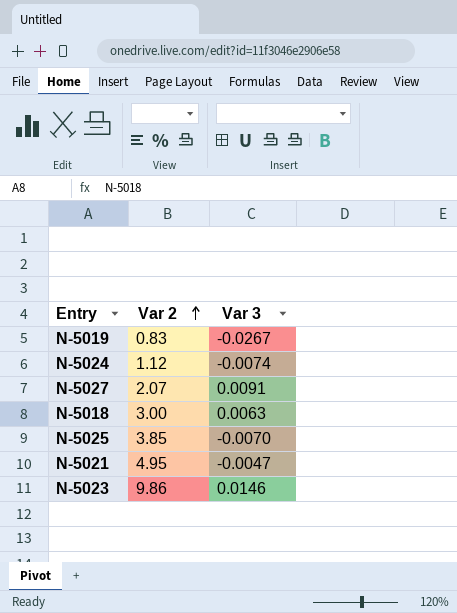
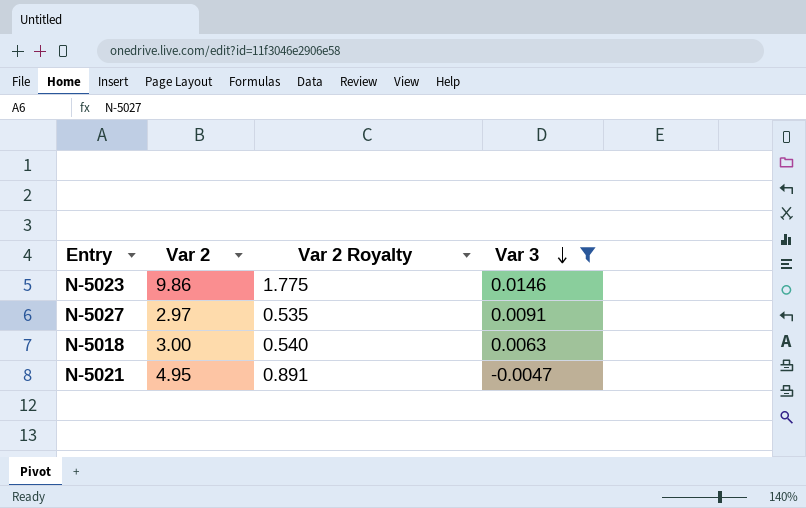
filter: none -> Var 3 >= -0.0047
row order: Var 2 ascending -> Var 3 descending
column Var 2 Royalty | formula: none -> [Var 2] * 0.18
N-5027 | Var 2: 2.07 -> 2.97

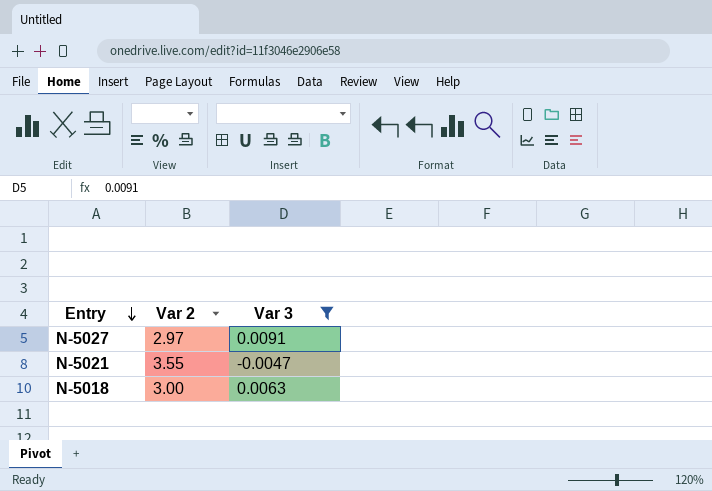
row order: Var 3 descending -> Entry descending
column Var 2 Royalty | formula: [Var 2] * 0.18 -> none
row N-5023: 9.86 | 1.775 | 0.0146 -> none
N-5021 | Var 2: 4.95 -> 3.55

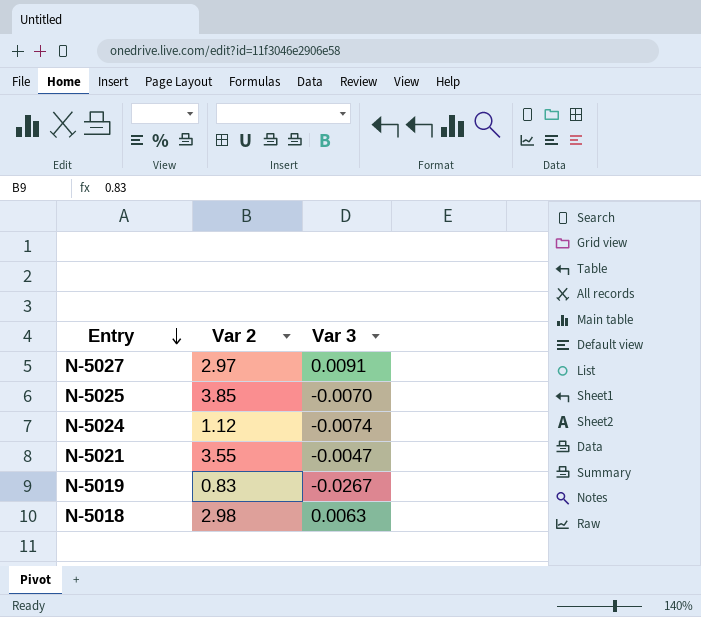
filter: Var 3 >= -0.0047 -> none
N-5018 | Var 2: 3.00 -> 2.98

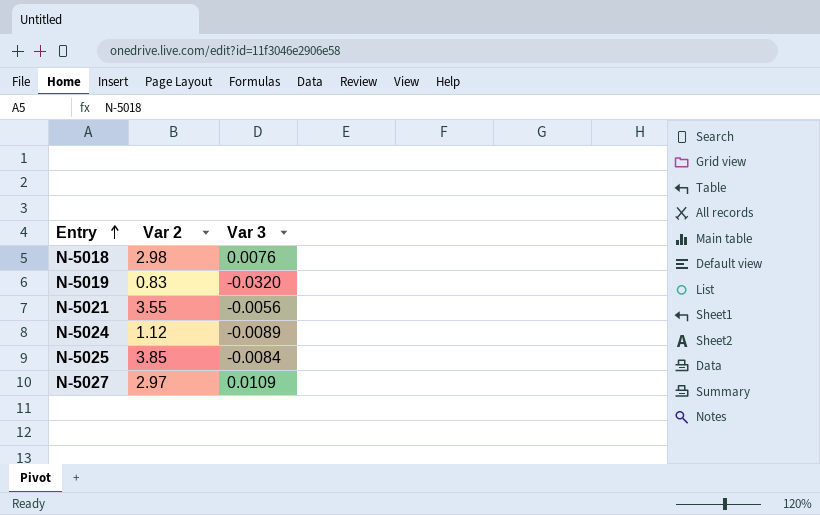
row order: Entry descending -> Entry ascending
N-5018 | Var 3: 0.0063 -> 0.0076
N-5019 | Var 3: -0.0267 -> -0.0320
N-5021 | Var 3: -0.0047 -> -0.0056
N-5024 | Var 3: -0.0074 -> -0.0089
N-5025 | Var 3: -0.0070 -> -0.0084
N-5027 | Var 3: 0.0091 -> 0.0109

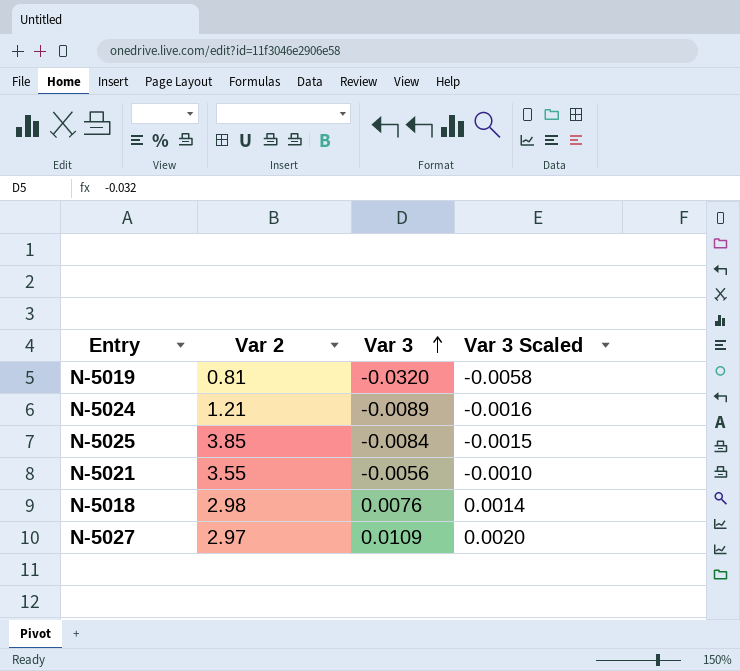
row order: Entry ascending -> Var 3 ascending
column Var 3 Scaled | formula: none -> [Var 3] * 0.18
N-5019 | Var 2: 0.83 -> 0.81
N-5024 | Var 2: 1.12 -> 1.21

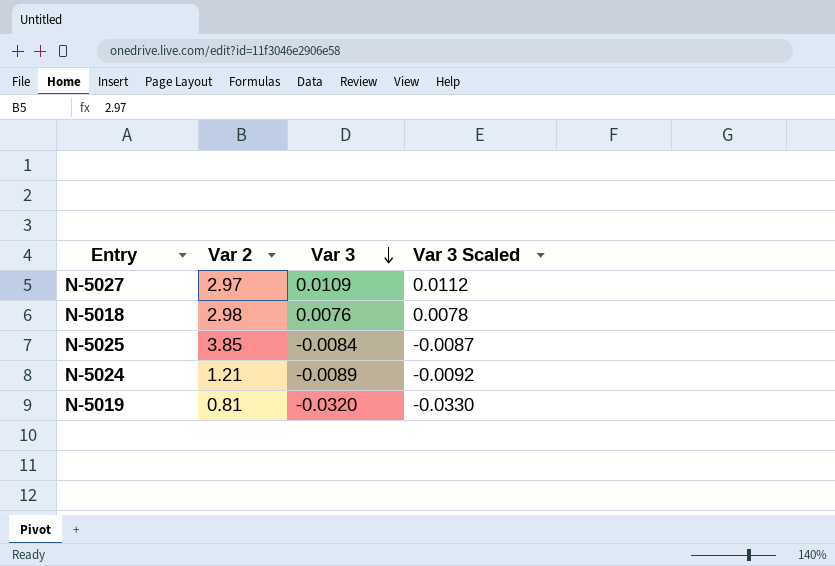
row order: Var 3 ascending -> Var 3 descending
column Var 3 Scaled | formula: [Var 3] * 0.18 -> [Var 3] * 1.03
row N-5021: 3.55 | -0.0056 | -0.0010 -> none

